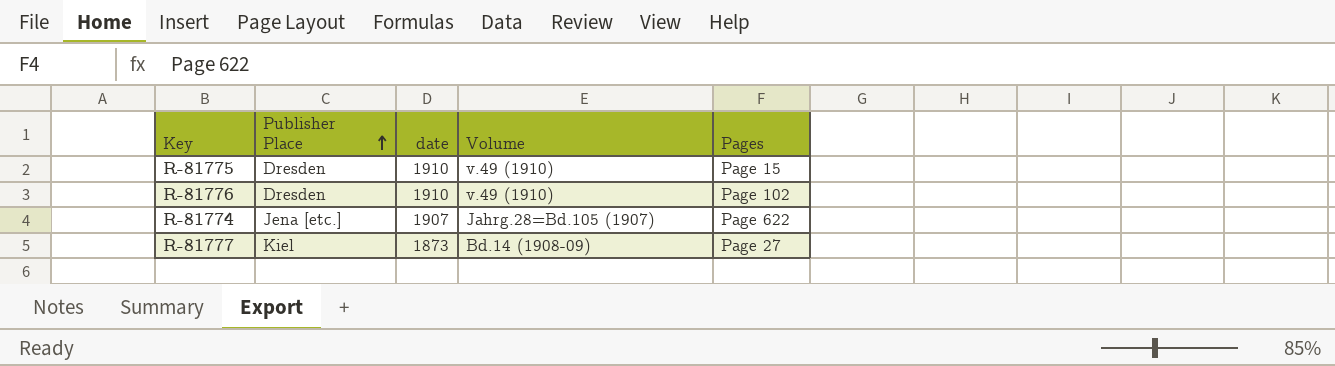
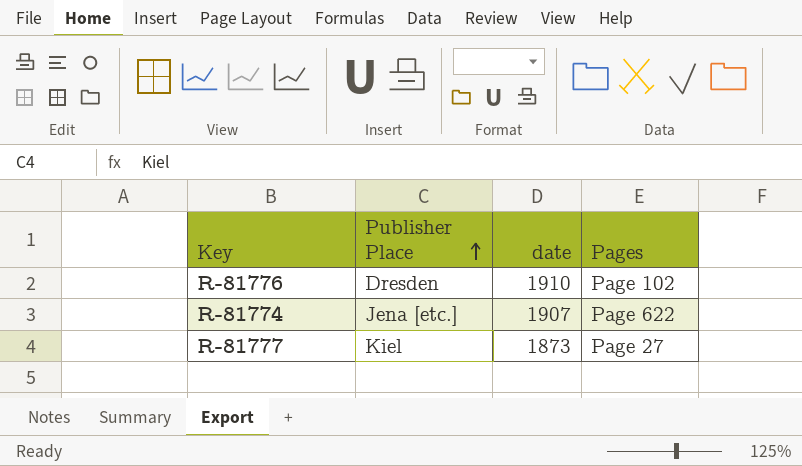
column Volume | position: 4 -> none
row R-81775: Dresden | 1910 | v.49 (1910) | Page 15 -> none

